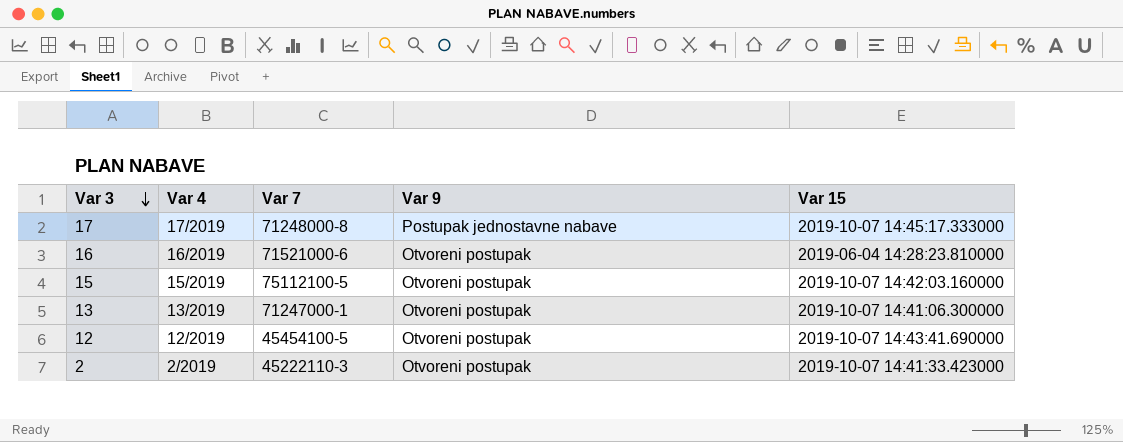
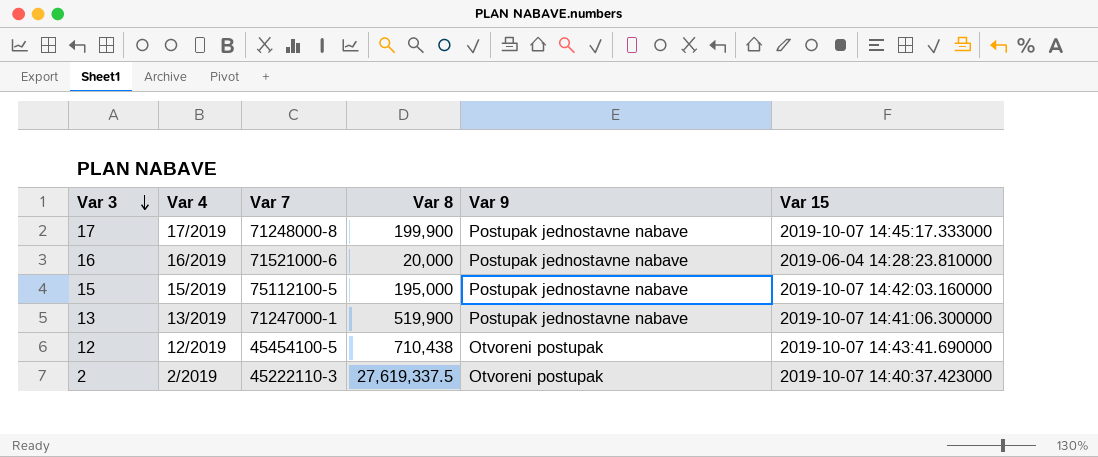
column Var 8 | position: none -> 4
16 | Var 9: Otvoreni postupak -> Postupak jednostavne nabave
15 | Var 9: Otvoreni postupak -> Postupak jednostavne nabave
13 | Var 9: Otvoreni postupak -> Postupak jednostavne nabave
2 | Var 15: 2019-10-07 14:41:33.423000 -> 2019-10-07 14:40:37.423000

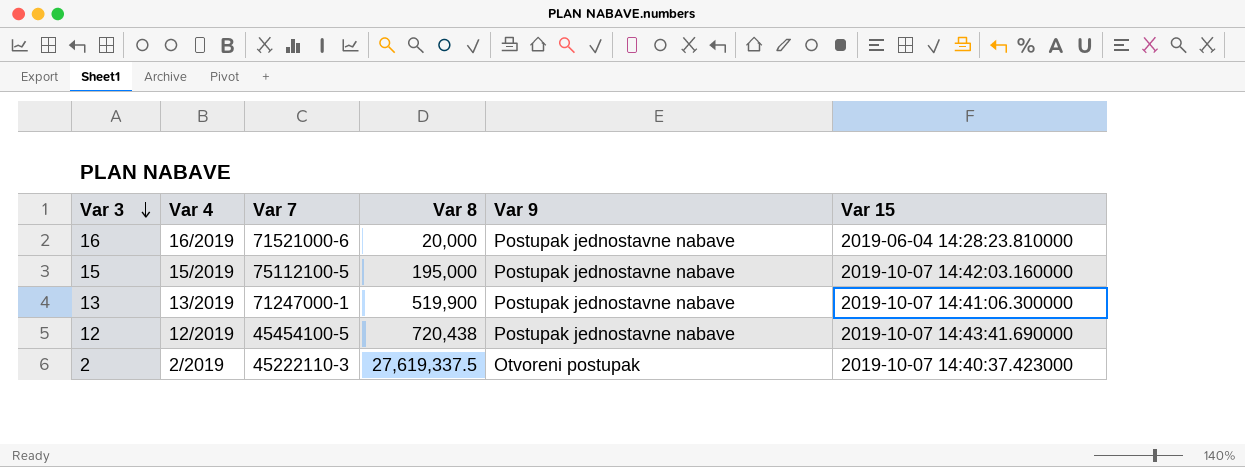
row 17: 17/2019 | 71248000-8 | 199,900 | Postupak jednostavne nabave | 2019-10-07 14:45:17.333000 -> none
12 | Var 8: 710,438 -> 720,438
12 | Var 9: Otvoreni postupak -> Postupak jednostavne nabave

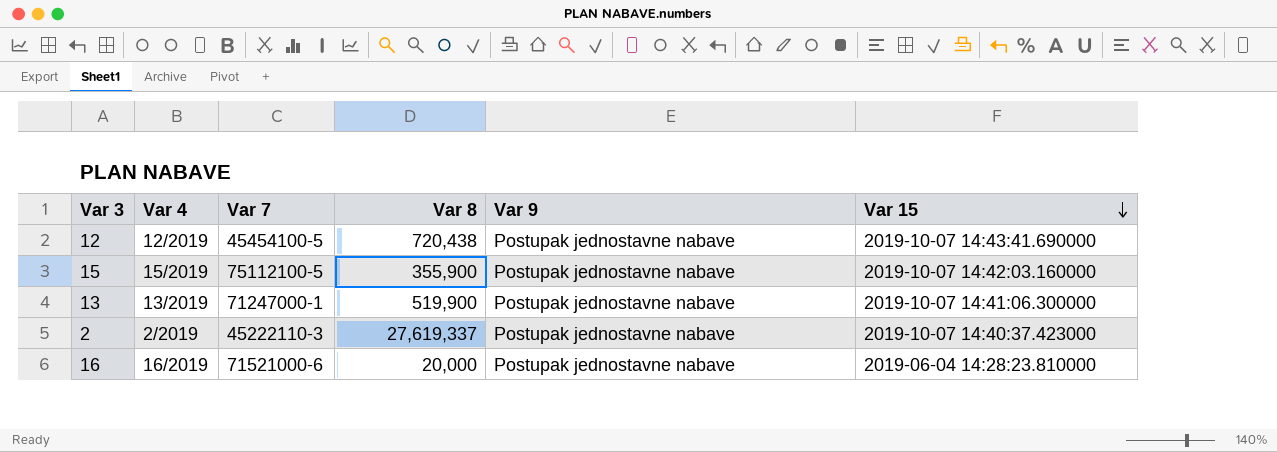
row order: Var 3 descending -> Var 15 descending
15 | Var 8: 195,000 -> 355,900
2 | Var 8: 27,619,337.5 -> 27,619,337
2 | Var 9: Otvoreni postupak -> Postupak jednostavne nabave

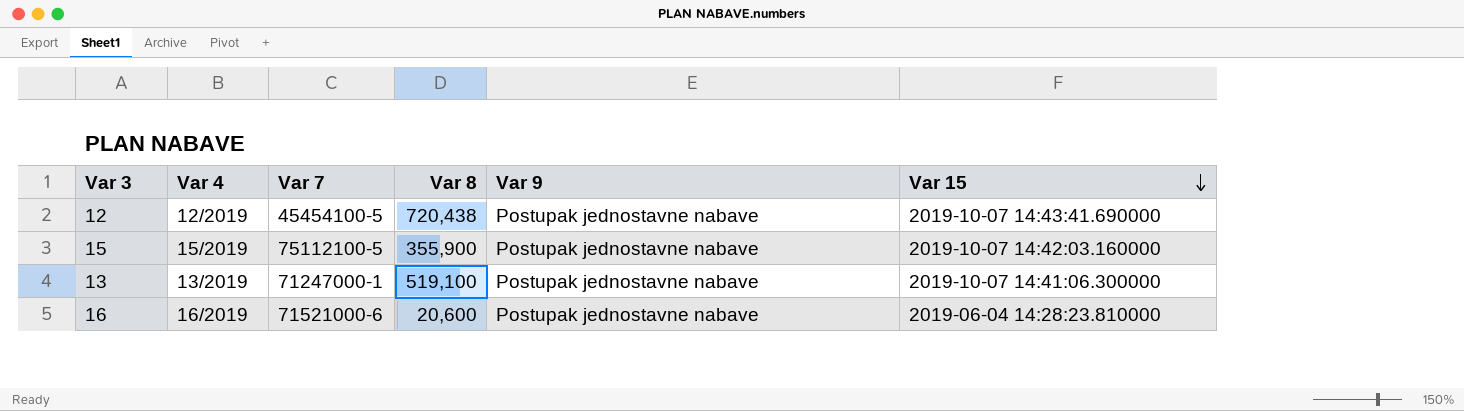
row 2: 2/2019 | 45222110-3 | 27,619,337 | Postupak jednostavne nabave | 2019-10-07 14:40:37.423000 -> none
13 | Var 8: 519,900 -> 519,100
16 | Var 8: 20,000 -> 20,600

